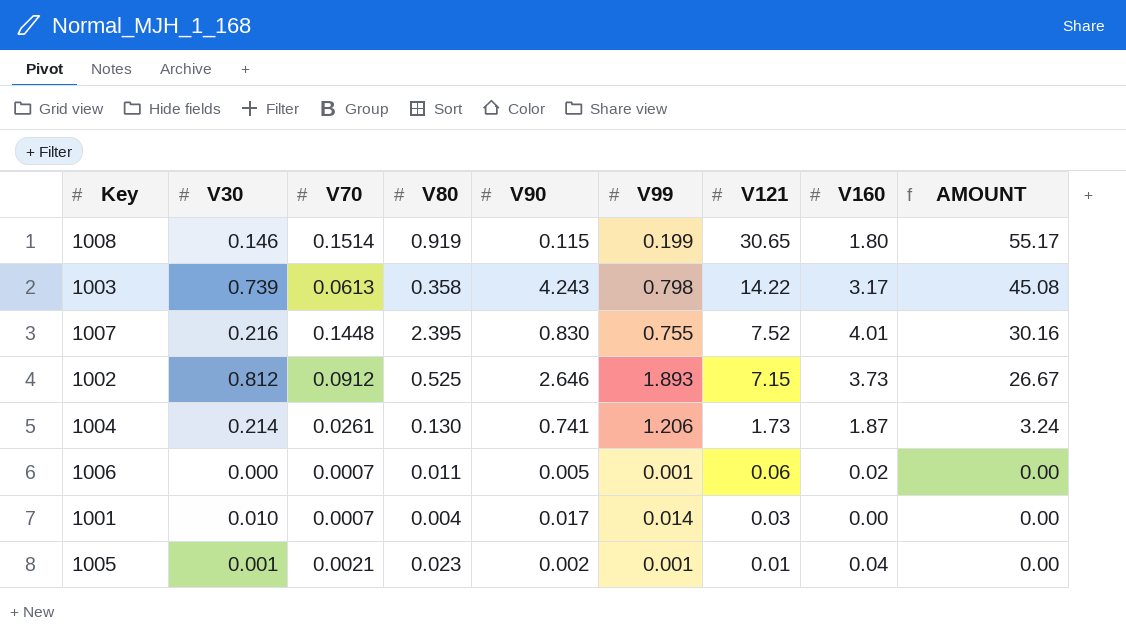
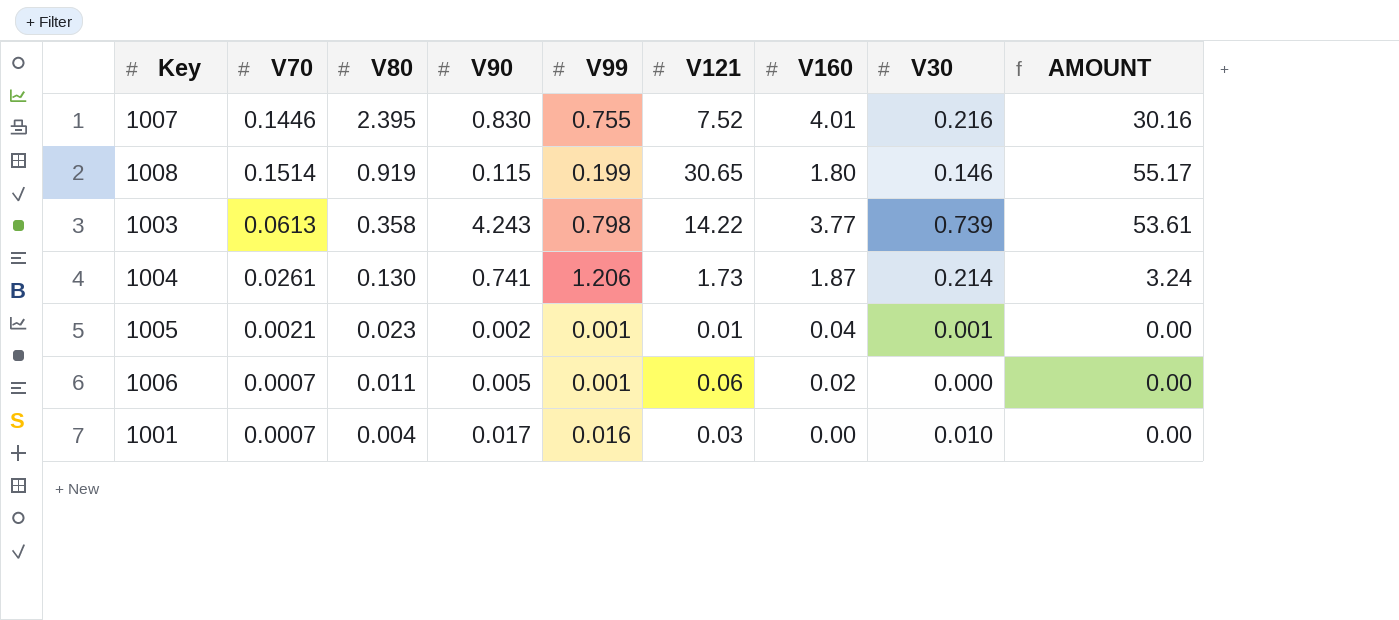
row order: V121 descending -> V80 descending
column V30 | position: 2 -> 8
row 1002: 0.812 | 0.0912 | 0.525 | 2.646 | 1.893 | 7.15 | 3.73 | 26.67 -> none
1007 | V70: 0.1448 -> 0.1446
1003 | V160: 3.17 -> 3.77
1003 | AMOUNT: 45.08 -> 53.61
1001 | V99: 0.014 -> 0.016

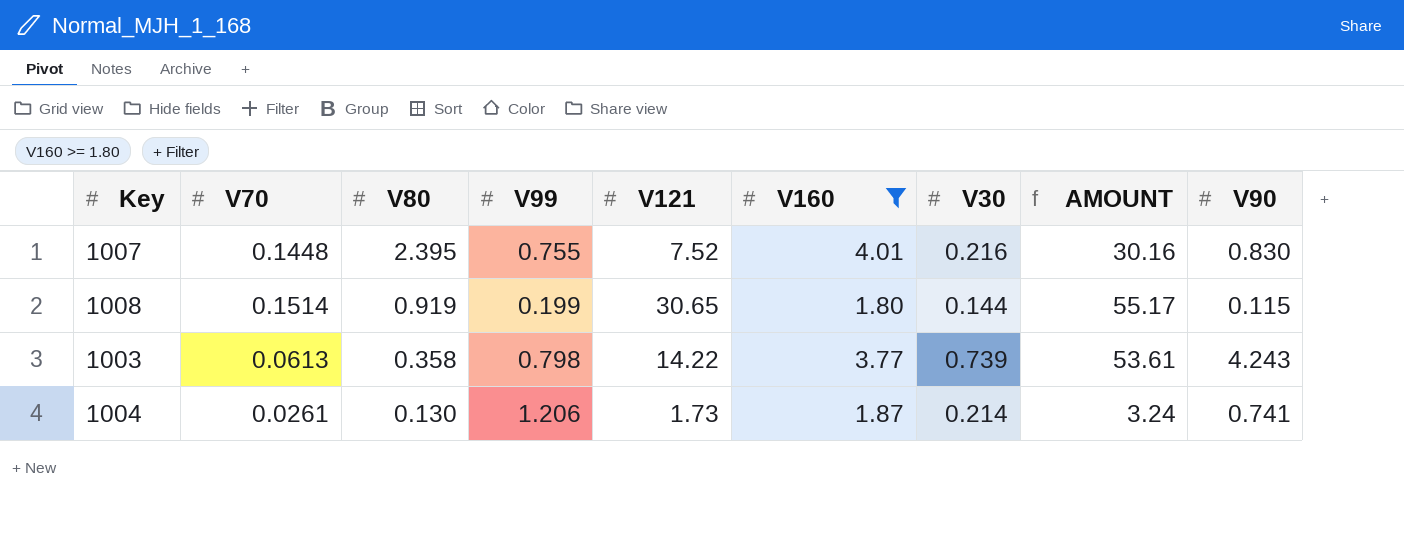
filter: none -> V160 >= 1.80
column V90 | position: 4 -> 9
1007 | V70: 0.1446 -> 0.1448
1008 | V30: 0.146 -> 0.144

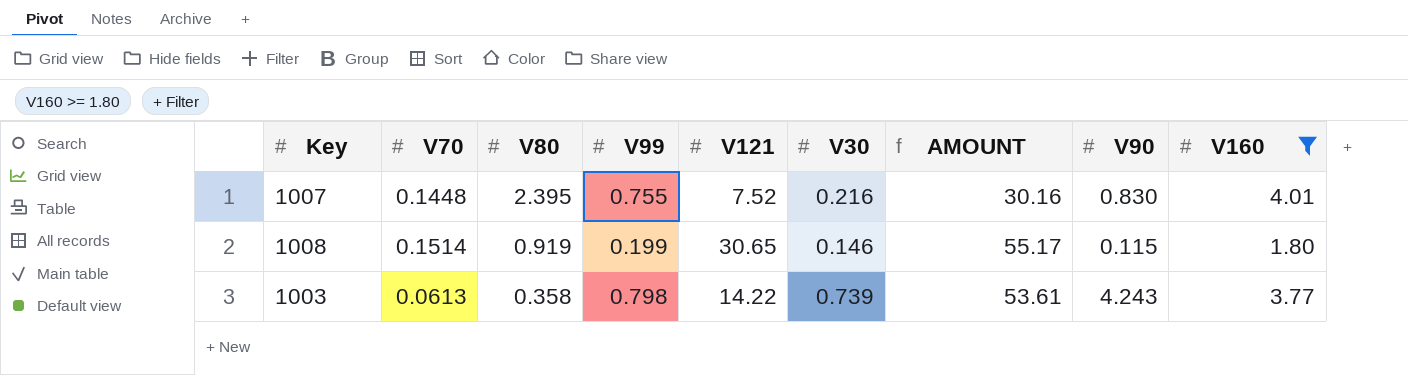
column V160 | position: 6 -> 9
row 1004: 0.0261 | 0.130 | 1.206 | 1.73 | 1.87 | 0.214 | 3.24 | 0.741 -> none
1008 | V30: 0.144 -> 0.146

